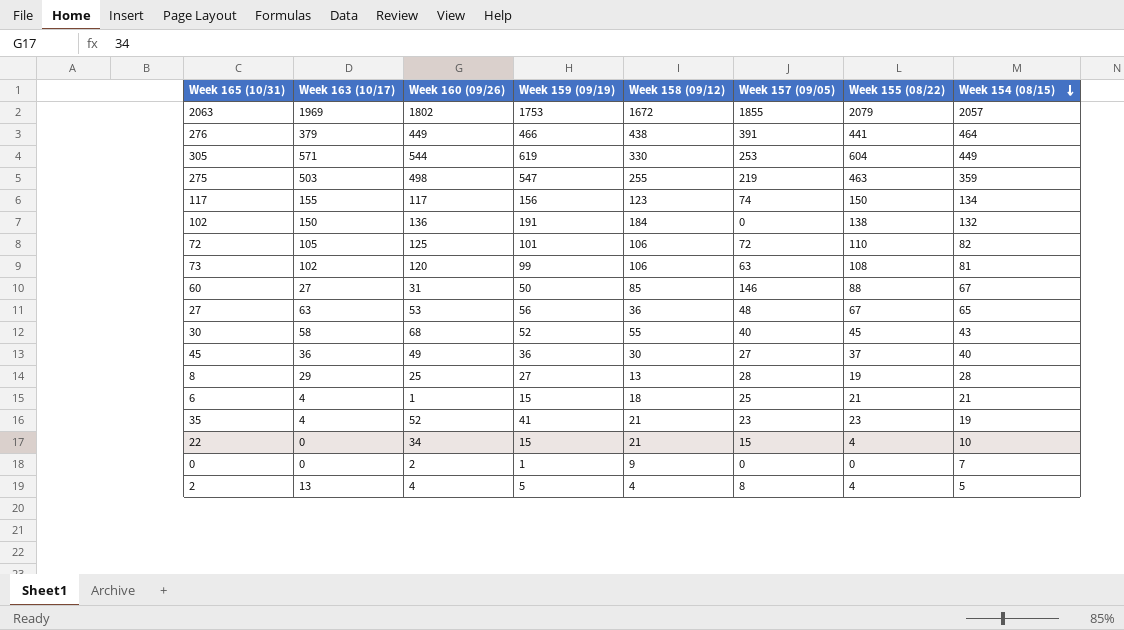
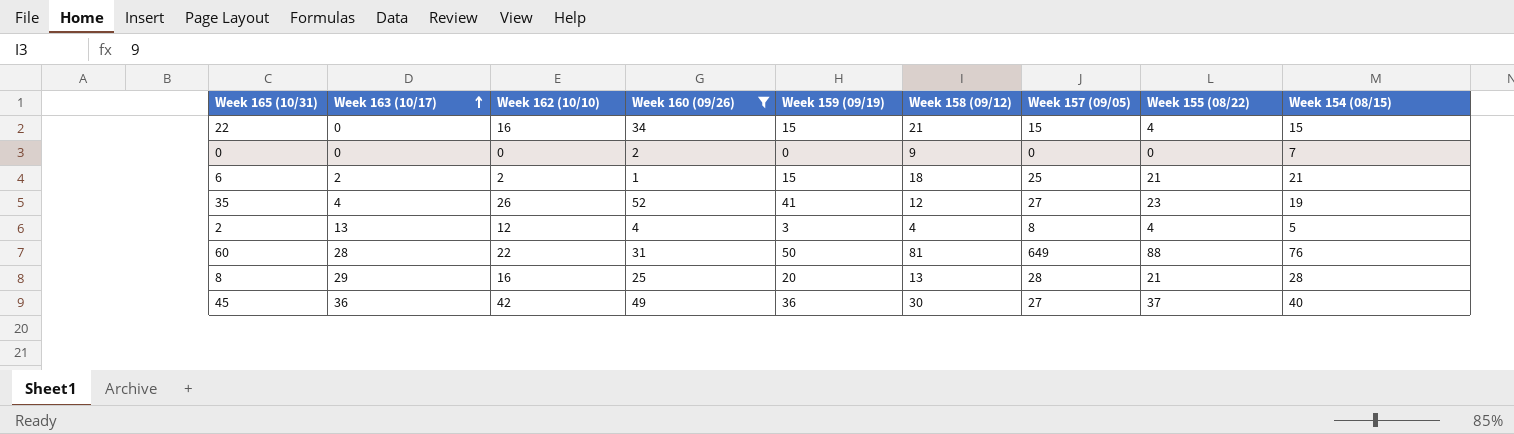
filter: none -> Week 160 (09/26) <= 52
row order: Week 154 (08/15) descending -> Week 163 (10/17) ascending
column Week 162 (10/10) | position: none -> 3
22 | Week 154 (08/15): 10 -> 15
0 | Week 159 (09/19): 1 -> 0
6 | Week 163 (10/17): 4 -> 2
35 | Week 158 (09/12): 21 -> 12
35 | Week 157 (09/05): 23 -> 27
2 | Week 159 (09/19): 5 -> 3
60 | Week 163 (10/17): 27 -> 28
60 | Week 158 (09/12): 85 -> 81
60 | Week 157 (09/05): 146 -> 649
60 | Week 154 (08/15): 67 -> 76
8 | Week 159 (09/19): 27 -> 20
8 | Week 155 (08/22): 19 -> 21

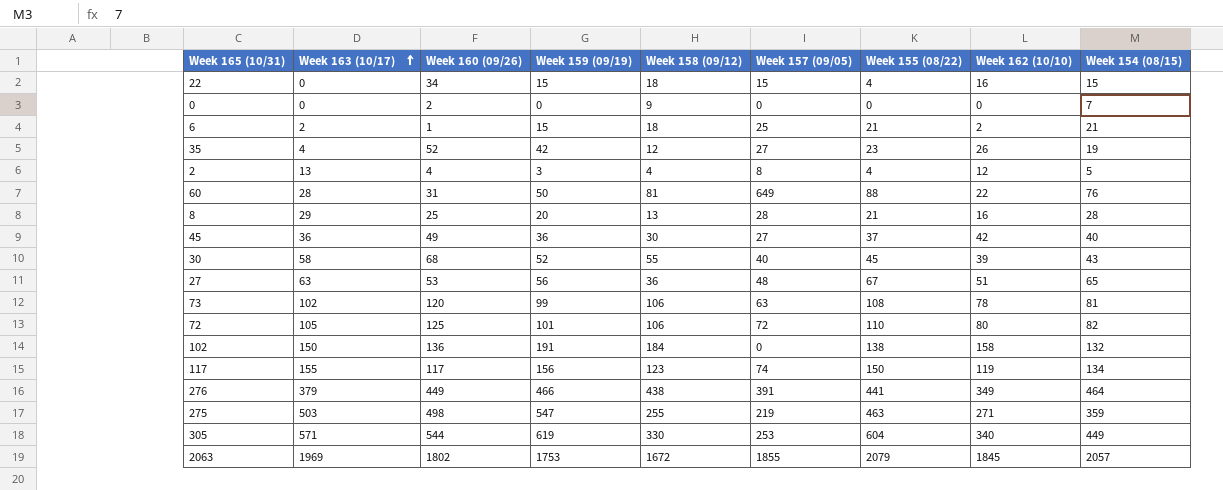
filter: Week 160 (09/26) <= 52 -> none
column Week 162 (10/10) | position: 3 -> 8
22 | Week 158 (09/12): 21 -> 18
35 | Week 159 (09/19): 41 -> 42

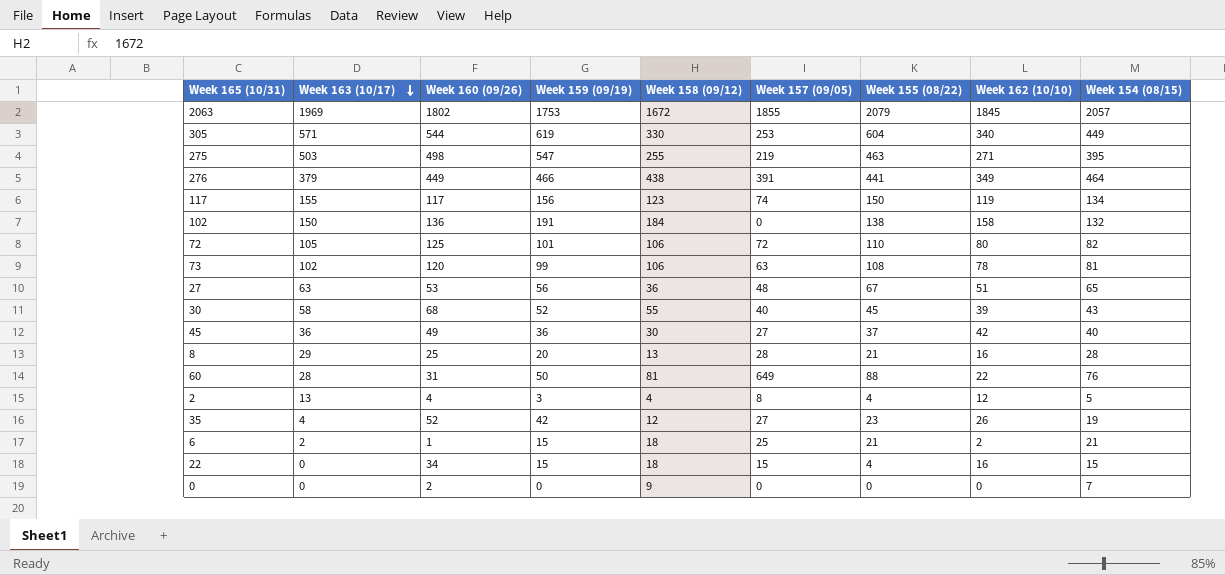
row order: Week 163 (10/17) ascending -> Week 163 (10/17) descending
275 | Week 154 (08/15): 359 -> 395

